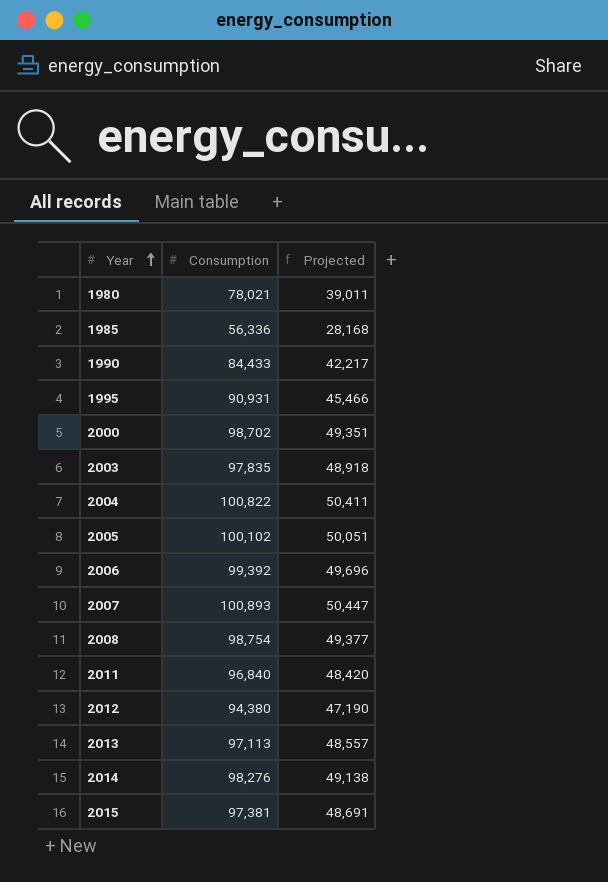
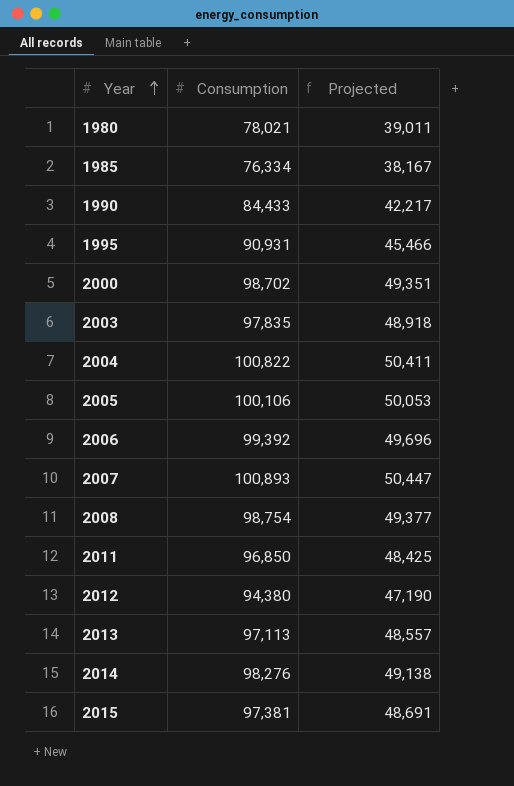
1985 | Consumption: 56,336 -> 76,334
1985 | Projected: 28,168 -> 38,167
2005 | Consumption: 100,102 -> 100,106
2005 | Projected: 50,051 -> 50,053
2011 | Consumption: 96,840 -> 96,850
2011 | Projected: 48,420 -> 48,425

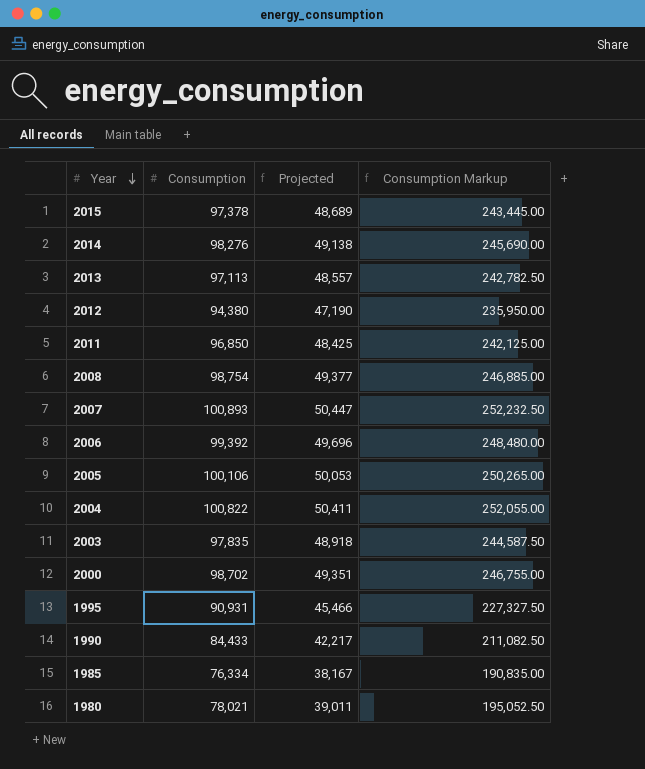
row order: Year ascending -> Year descending
column Consumption Markup | formula: none -> [Consumption] * 2.5
2015 | Consumption: 97,381 -> 97,378
2015 | Projected: 48,691 -> 48,689

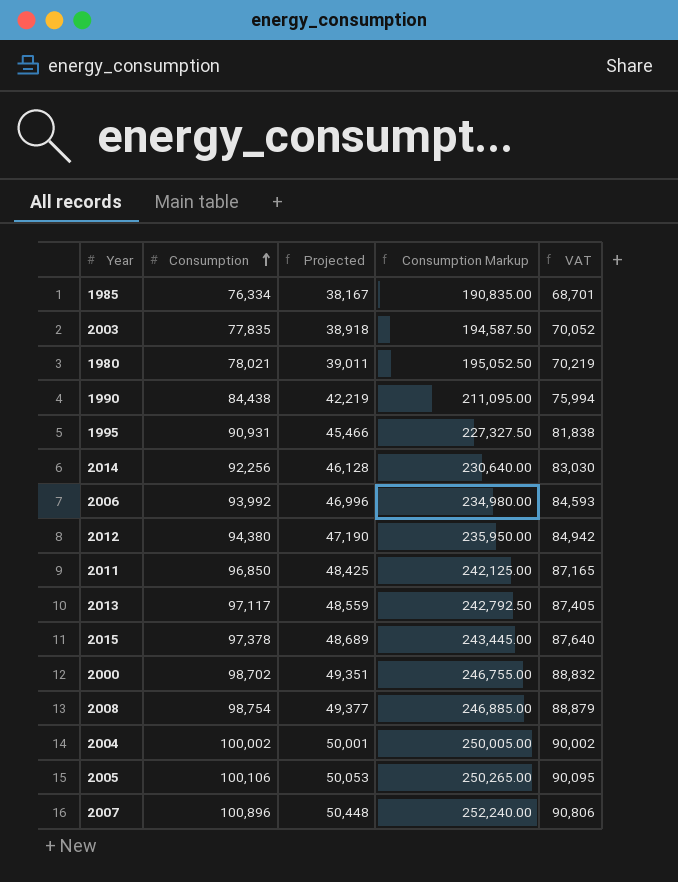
row order: Year descending -> Consumption ascending
column VAT | formula: none -> [Consumption] * 0.9
2003 | Consumption: 97,835 -> 77,835
2003 | Projected: 48,918 -> 38,918
2003 | Consumption Markup: 244,587.50 -> 194,587.50
1990 | Consumption: 84,433 -> 84,438
1990 | Projected: 42,217 -> 42,219
1990 | Consumption Markup: 211,082.50 -> 211,095.00
2014 | Consumption: 98,276 -> 92,256
2014 | Projected: 49,138 -> 46,128
2014 | Consumption Markup: 245,690.00 -> 230,640.00
2006 | Consumption: 99,392 -> 93,992
2006 | Projected: 49,696 -> 46,996
2006 | Consumption Markup: 248,480.00 -> 234,980.00
2013 | Consumption: 97,113 -> 97,117
2013 | Projected: 48,557 -> 48,559
2013 | Consumption Markup: 242,782.50 -> 242,792.50
2004 | Consumption: 100,822 -> 100,002
2004 | Projected: 50,411 -> 50,001
2004 | Consumption Markup: 252,055.00 -> 250,005.00
2007 | Consumption: 100,893 -> 100,896
2007 | Projected: 50,447 -> 50,448
2007 | Consumption Markup: 252,232.50 -> 252,240.00

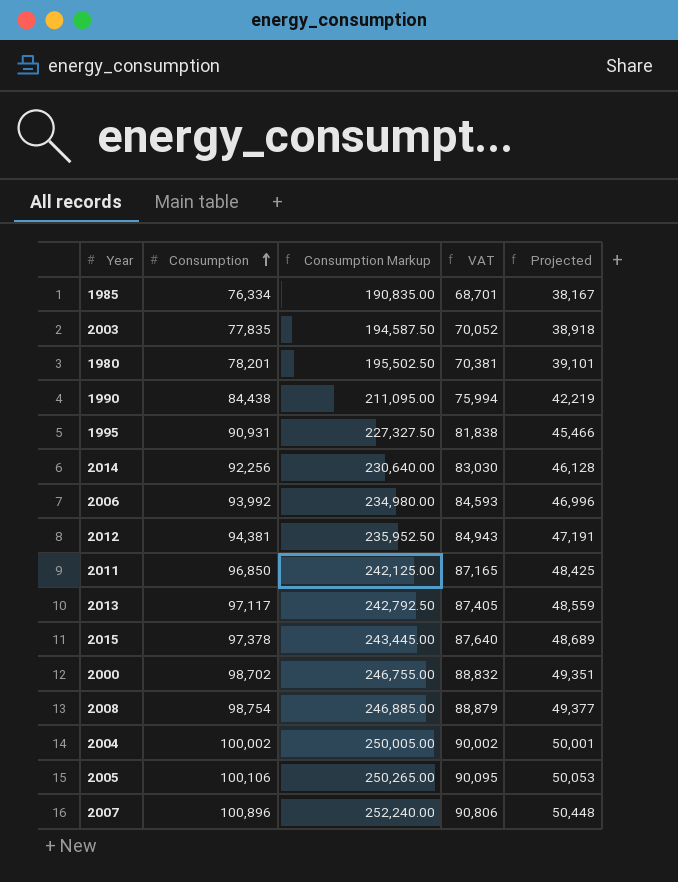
column Projected | position: 3 -> 5
1980 | Consumption: 78,021 -> 78,201
1980 | Consumption Markup: 195,052.50 -> 195,502.50
1980 | VAT: 70,219 -> 70,381
1980 | Projected: 39,011 -> 39,101
2012 | Consumption: 94,380 -> 94,381
2012 | Consumption Markup: 235,950.00 -> 235,952.50
2012 | VAT: 84,942 -> 84,943
2012 | Projected: 47,190 -> 47,191

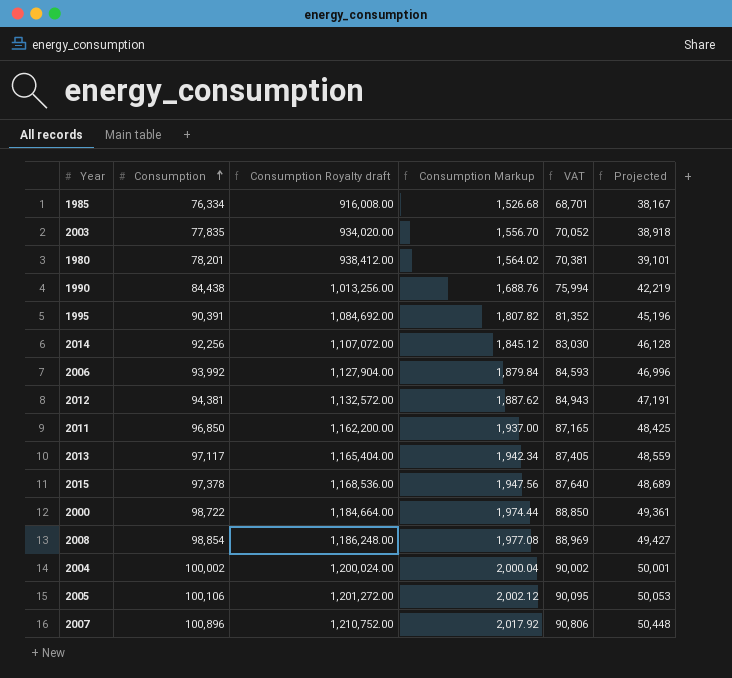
column Consumption Royalty draft | formula: none -> [Consumption] * 12
column Consumption Markup | formula: [Consumption] * 2.5 -> [Consumption] * 0.02
1995 | Consumption: 90,931 -> 90,391
1995 | VAT: 81,838 -> 81,352
1995 | Projected: 45,466 -> 45,196
2000 | Consumption: 98,702 -> 98,722
2000 | VAT: 88,832 -> 88,850
2000 | Projected: 49,351 -> 49,361
2008 | Consumption: 98,754 -> 98,854
2008 | VAT: 88,879 -> 88,969
2008 | Projected: 49,377 -> 49,427

